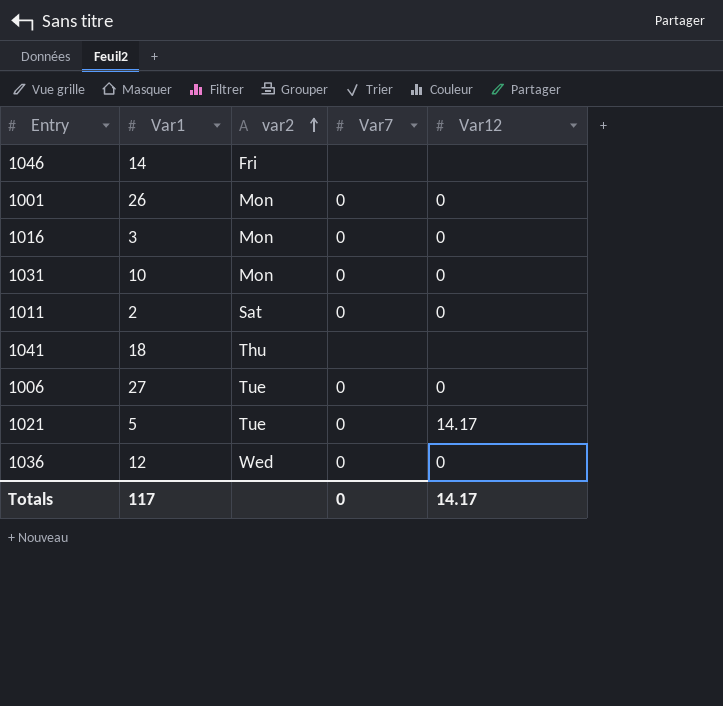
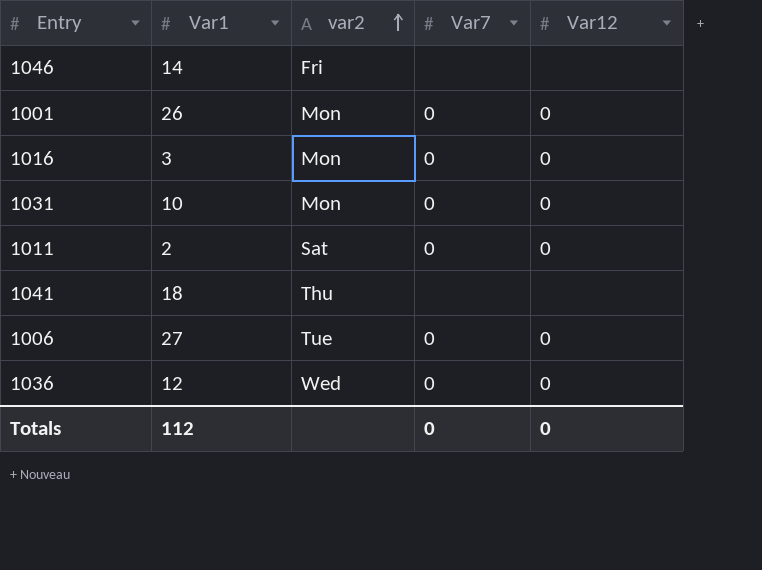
row 1021: 5 | Tue | 0 | 14.17 -> none
Totals | Var1: 117 -> 112
Totals | Var12: 14.17 -> 0

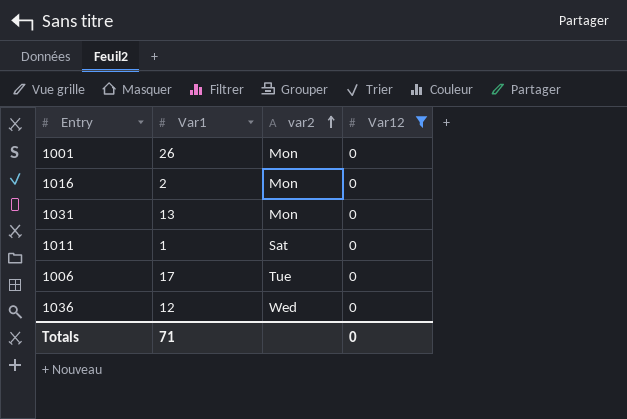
filter: none -> Var12 = 0
column Var7 | position: 4 -> none
1016 | Var1: 3 -> 2
1031 | Var1: 10 -> 13
1011 | Var1: 2 -> 1
1006 | Var1: 27 -> 17
Totals | Var1: 112 -> 71

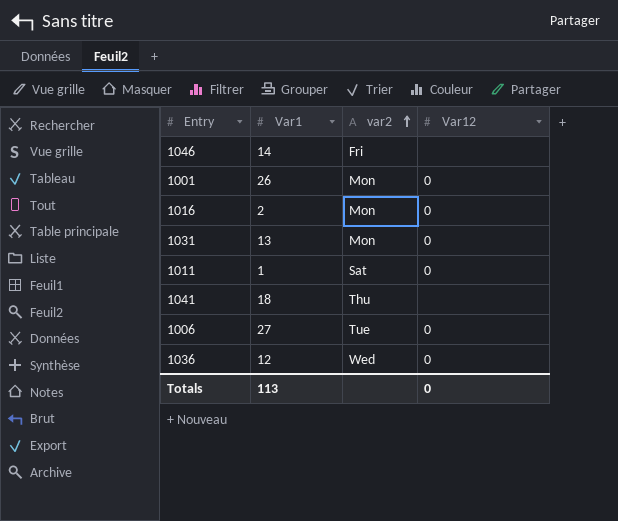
filter: Var12 = 0 -> none
1006 | Var1: 17 -> 27
Totals | Var1: 71 -> 113

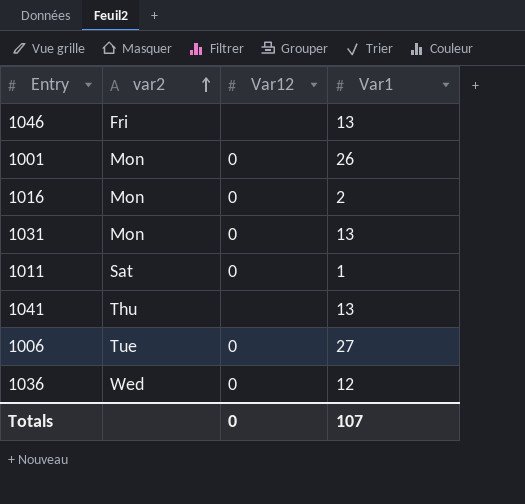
column Var1 | position: 2 -> 4
1046 | Var1: 14 -> 13
1041 | Var1: 18 -> 13
Totals | Var1: 113 -> 107

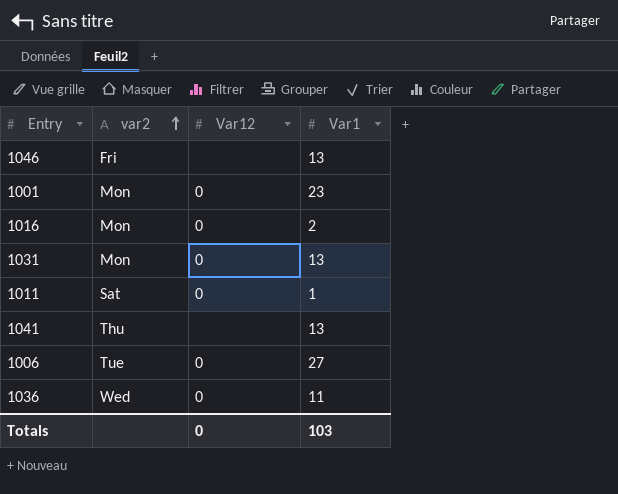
1001 | Var1: 26 -> 23
1036 | Var1: 12 -> 11
Totals | Var1: 107 -> 103

